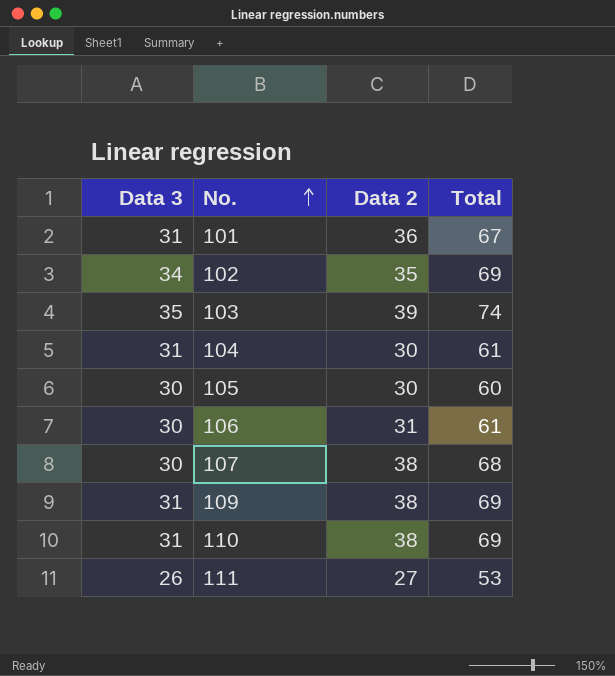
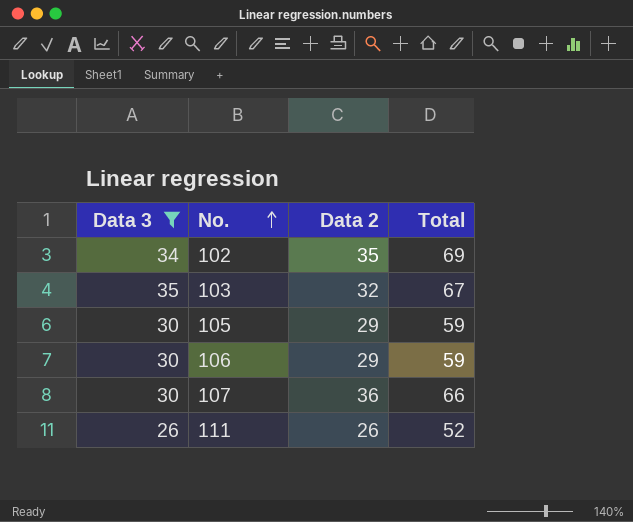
filter: none -> Data 3 != 31
103 | Data 2: 39 -> 32
103 | Total: 74 -> 67
105 | Data 2: 30 -> 29
105 | Total: 60 -> 59
106 | Data 2: 31 -> 29
106 | Total: 61 -> 59
107 | Data 2: 38 -> 36
107 | Total: 68 -> 66
111 | Data 2: 27 -> 26
111 | Total: 53 -> 52

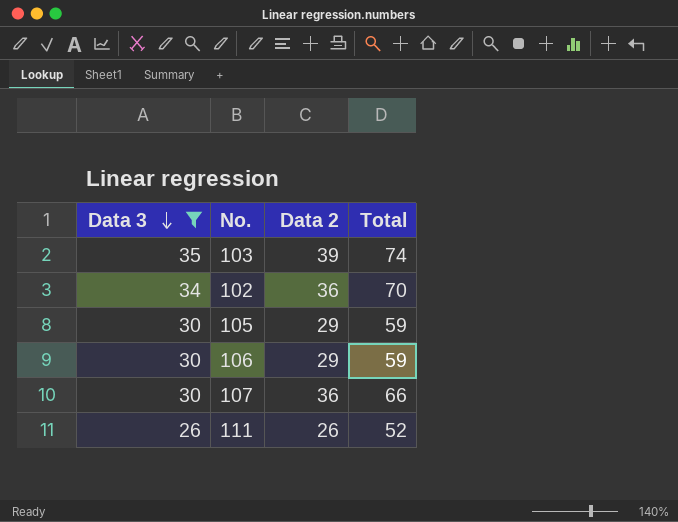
row order: No. ascending -> Data 3 descending
103 | Data 2: 32 -> 39
103 | Total: 67 -> 74
102 | Data 2: 35 -> 36
102 | Total: 69 -> 70

